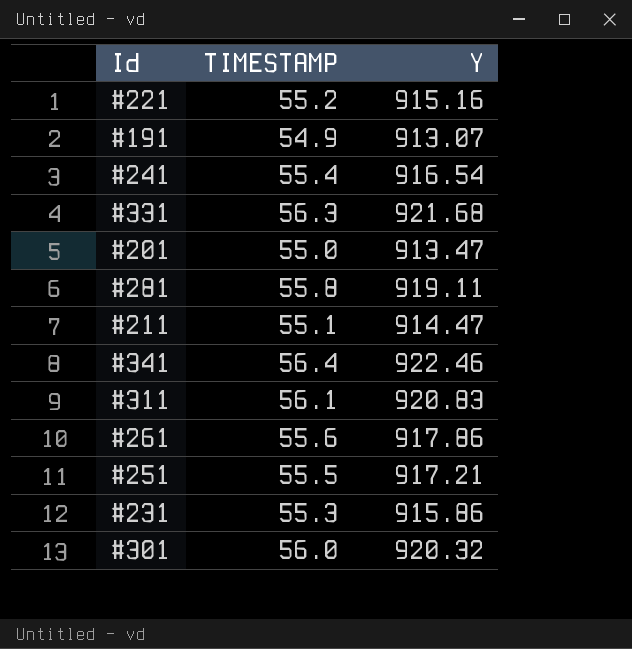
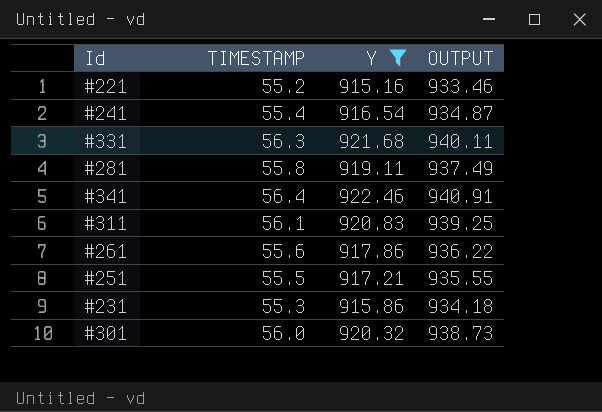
filter: none -> Y >= 915.16
column OUTPUT | formula: none -> [Y] * 1.02

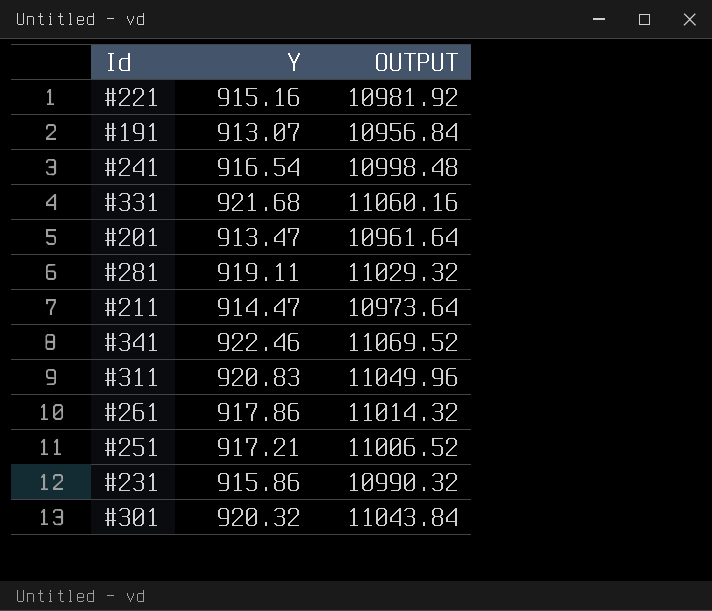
filter: Y >= 915.16 -> none
column TIMESTAMP | position: 2 -> none
column OUTPUT | formula: [Y] * 1.02 -> [Y] * 12

